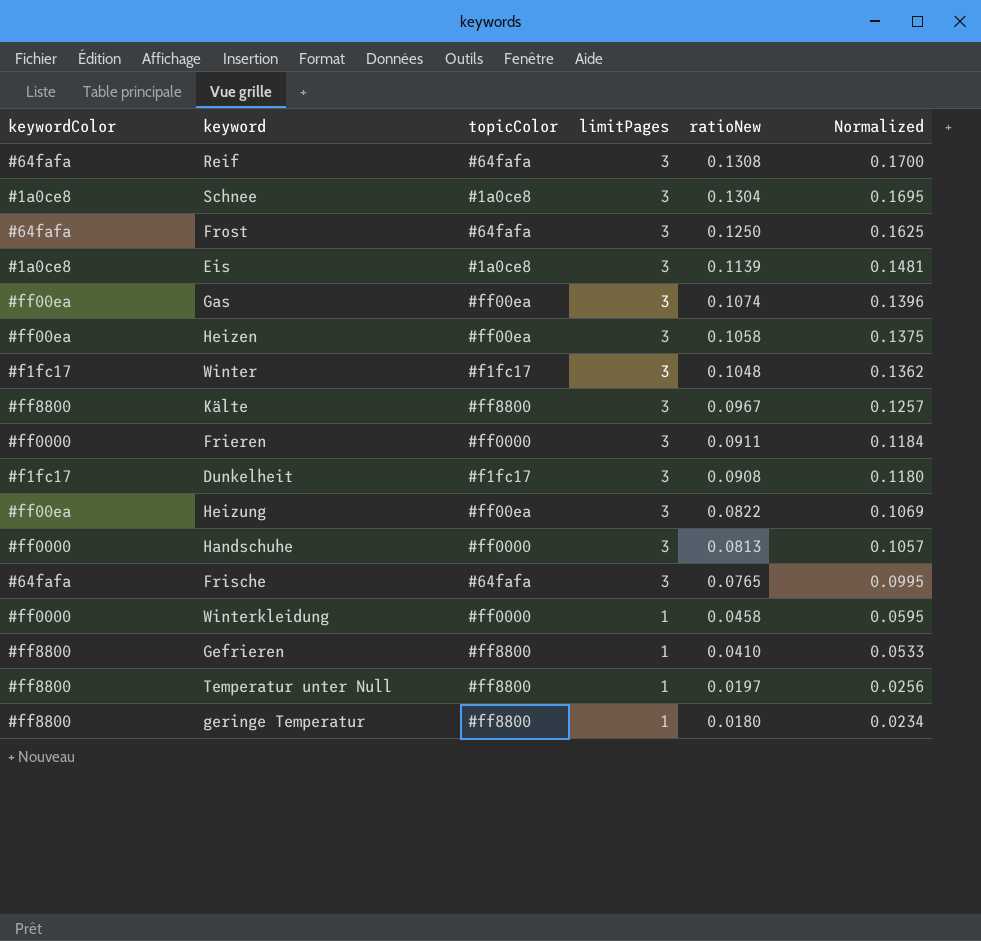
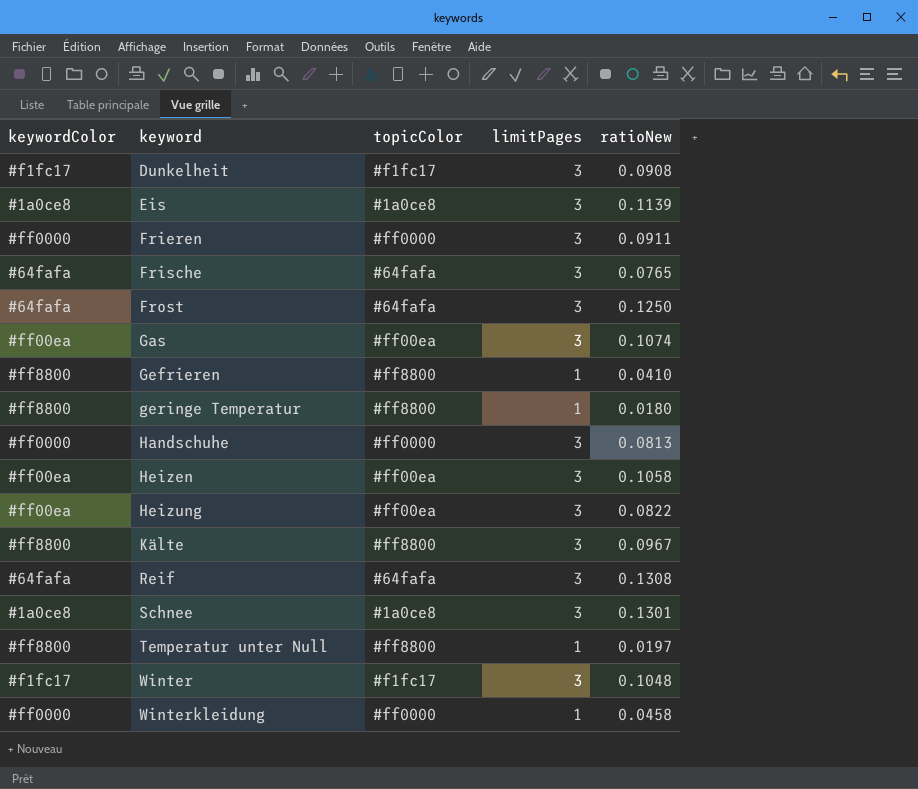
row order: limitPages descending -> keyword ascending
column Normalized | formula: [ratioNew] * 1.3 -> none
Schnee | ratioNew: 0.1304 -> 0.1301

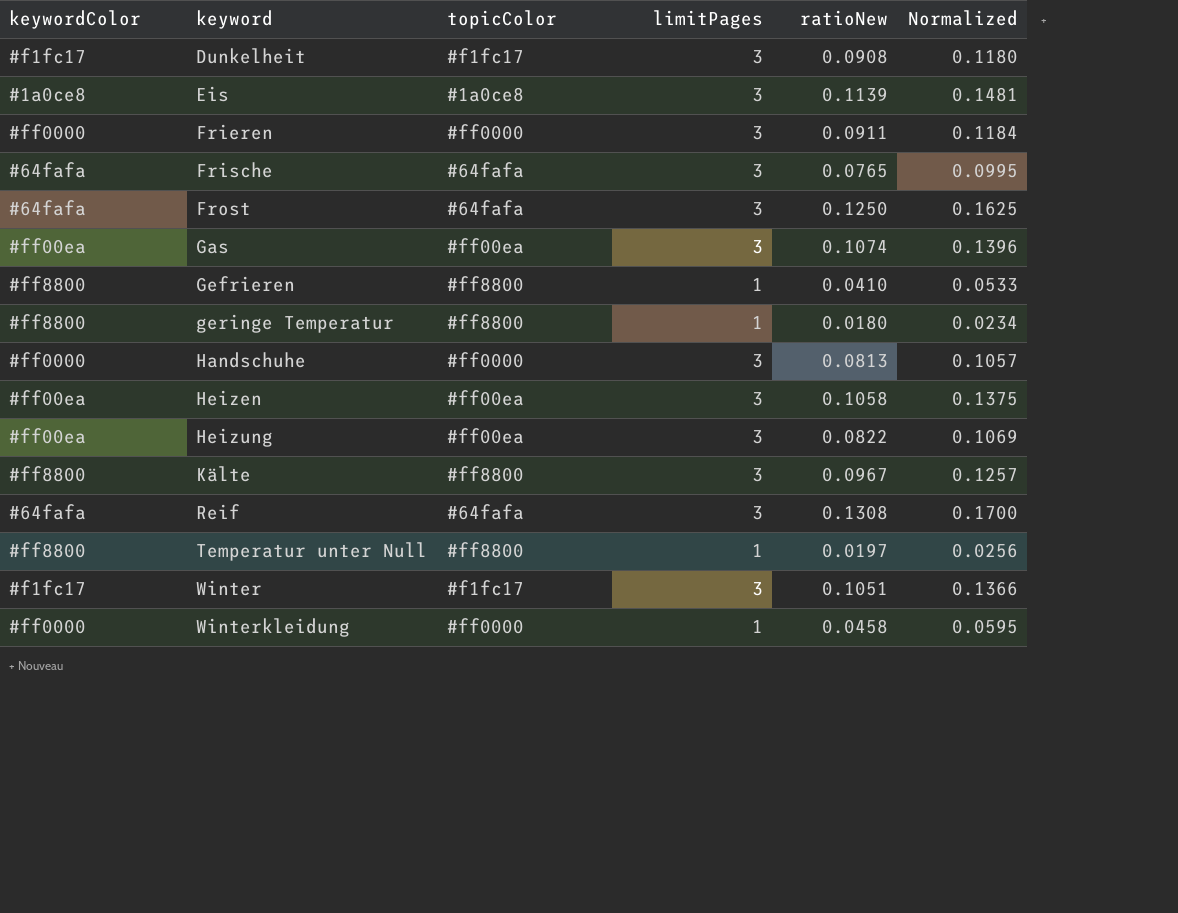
column Normalized | formula: none -> [ratioNew] * 1.3
row Schnee: #1a0ce8 | #1a0ce8 | 3 | 0.1301 -> none
Winter | ratioNew: 0.1048 -> 0.1051

